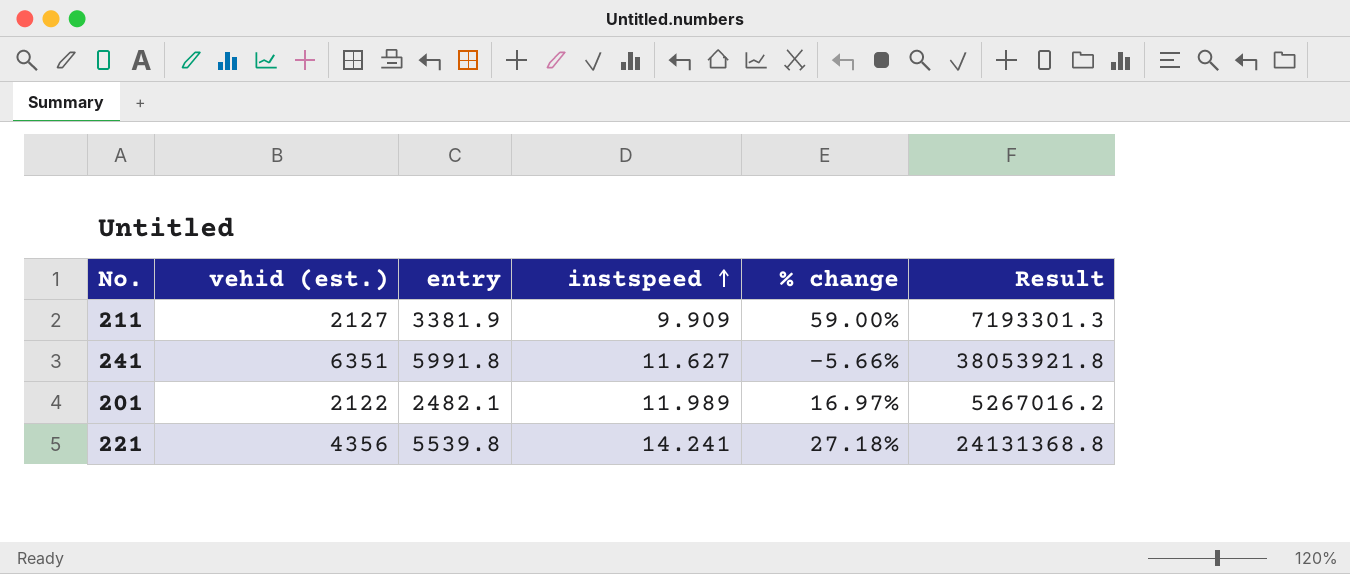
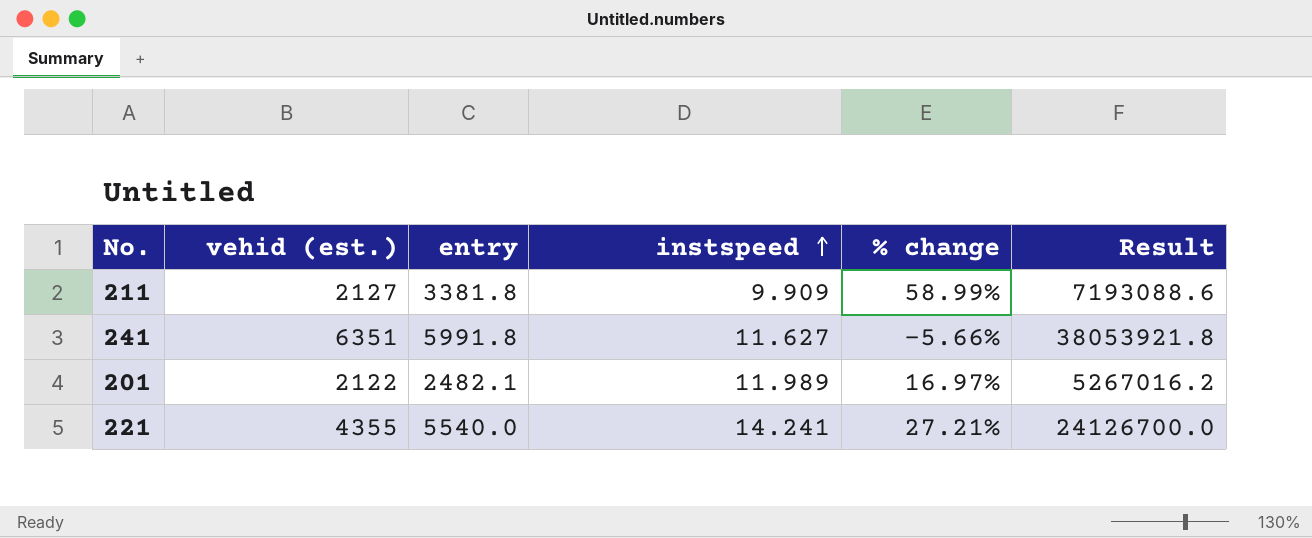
211 | entry: 3381.9 -> 3381.8
211 | % change: 59.00% -> 58.99%
211 | Result: 7193301.3 -> 7193088.6
221 | vehid (est.): 4356 -> 4355
221 | entry: 5539.8 -> 5540.0
221 | % change: 27.18% -> 27.21%
221 | Result: 24131368.8 -> 24126700.0

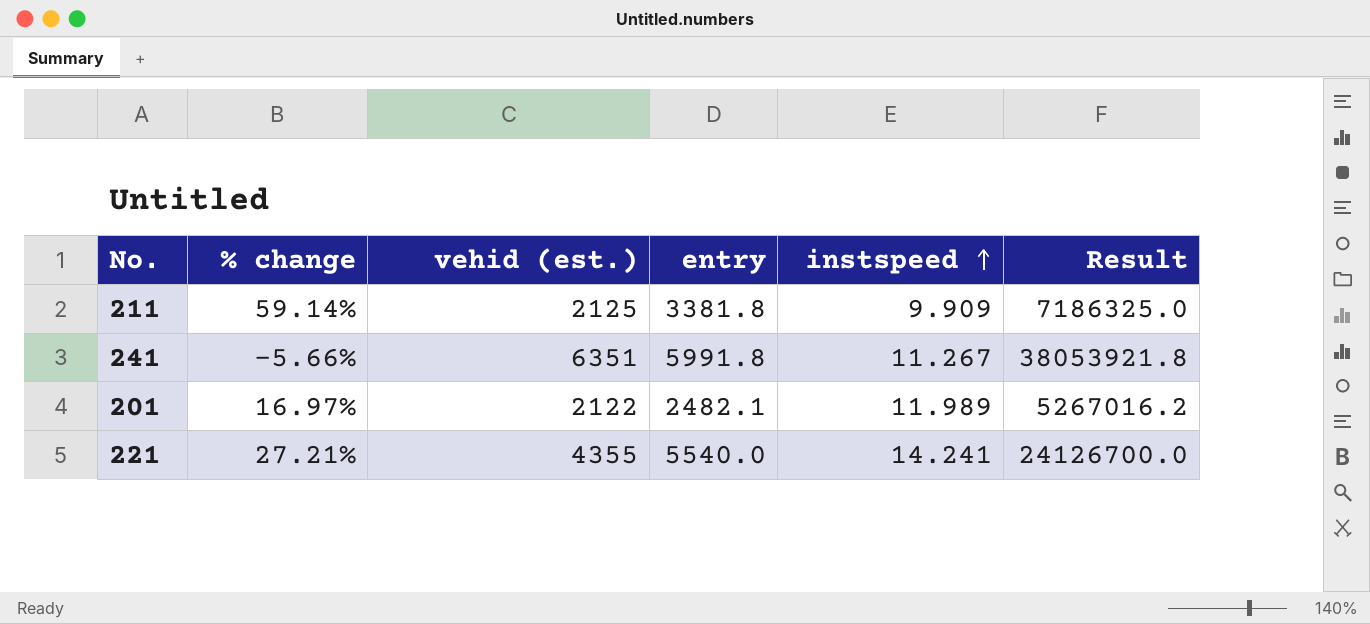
column % change | position: 5 -> 2
211 | % change: 58.99% -> 59.14%
211 | vehid (est.): 2127 -> 2125
211 | Result: 7193088.6 -> 7186325.0
241 | instspeed: 11.627 -> 11.267

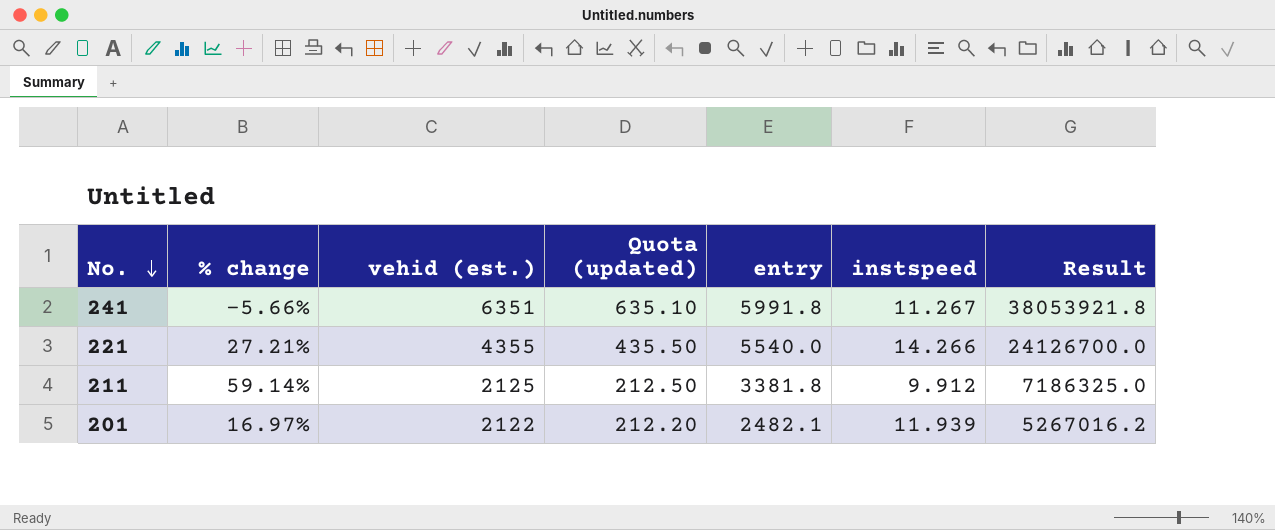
row order: instspeed ascending -> No. descending
column Quota (updated) | formula: none -> [vehid (est.)] * 0.1
221 | instspeed: 14.241 -> 14.266
211 | instspeed: 9.909 -> 9.912
201 | instspeed: 11.989 -> 11.939

